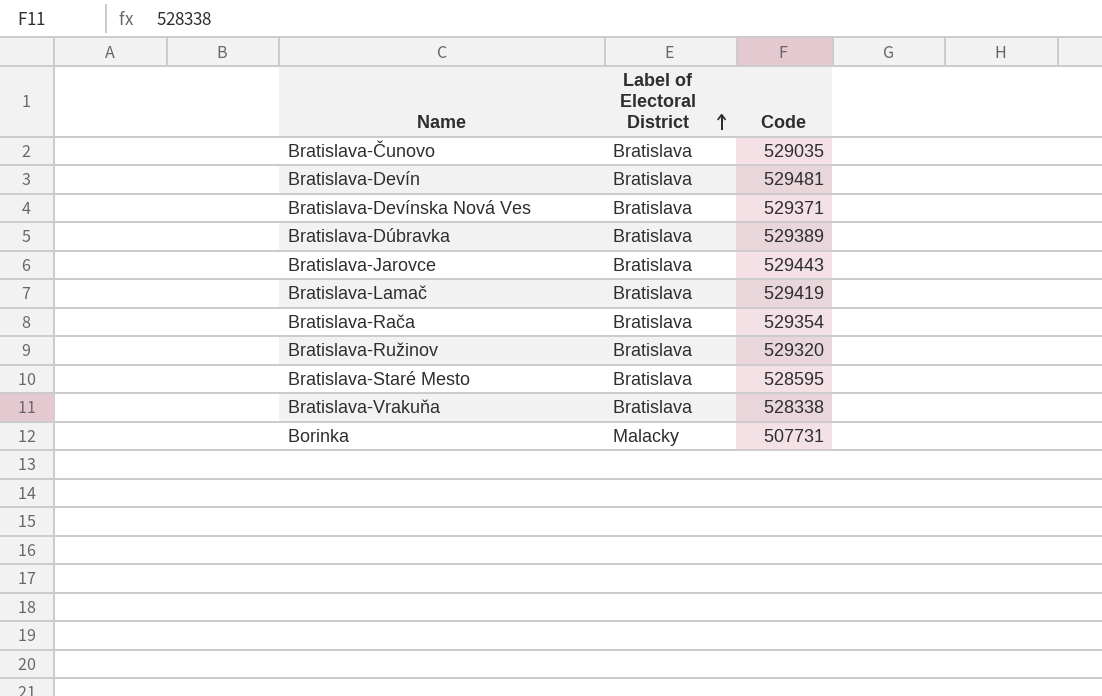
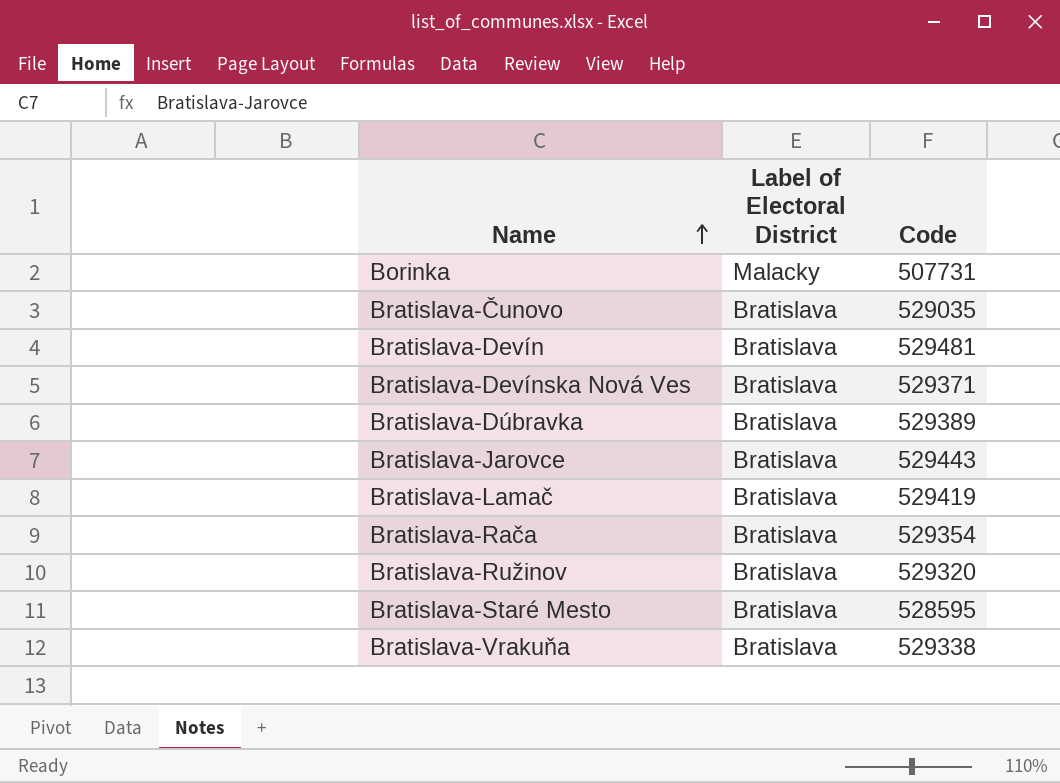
row order: Label of Electoral District ascending -> Name ascending
Bratislava-Vrakuňa | Code: 528338 -> 529338

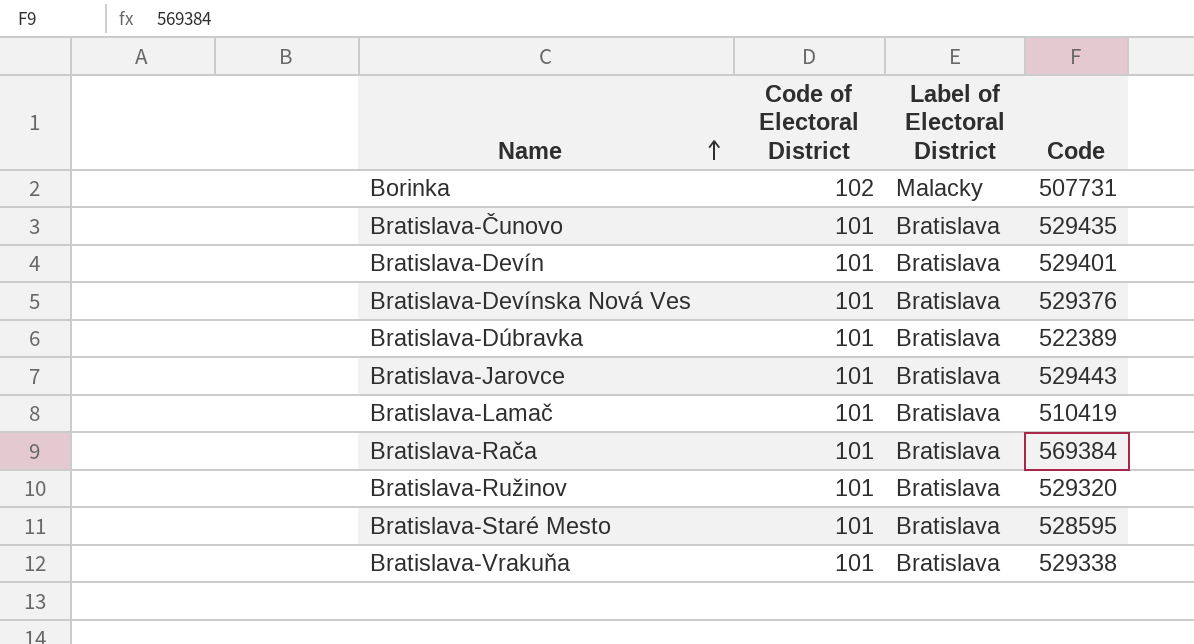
column Code of Electoral District | position: none -> 2
Bratislava-Čunovo | Code: 529035 -> 529435
Bratislava-Devín | Code: 529481 -> 529401
Bratislava-Devínska Nová Ves | Code: 529371 -> 529376
Bratislava-Dúbravka | Code: 529389 -> 522389
Bratislava-Lamač | Code: 529419 -> 510419
Bratislava-Rača | Code: 529354 -> 569384

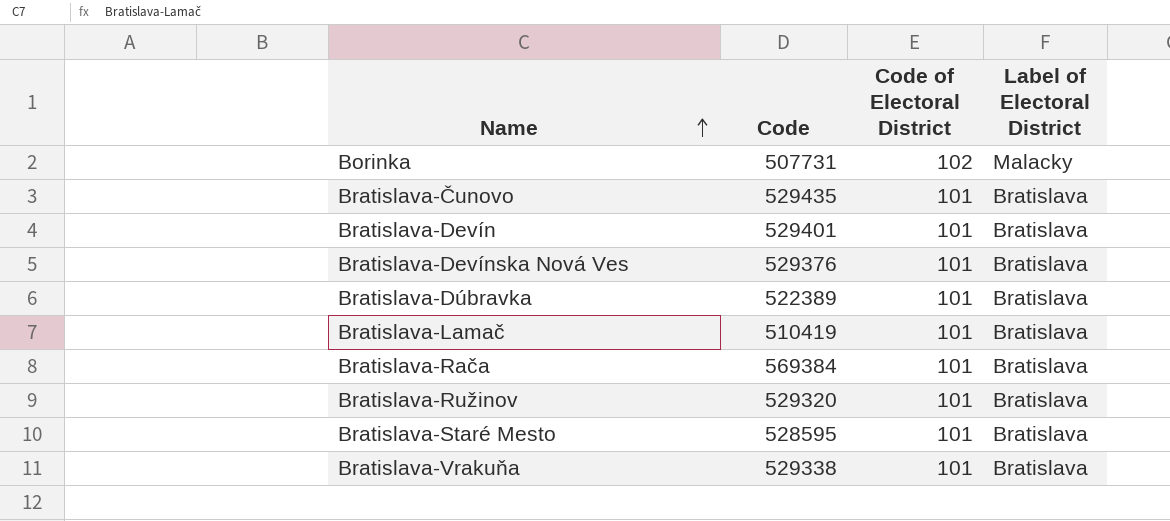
column Code | position: 4 -> 2
row Bratislava-Jarovce: 101 | Bratislava | 529443 -> none

